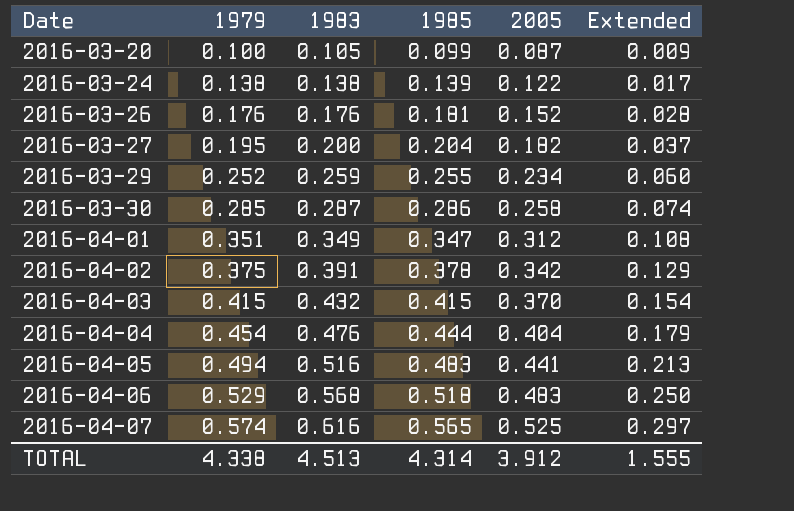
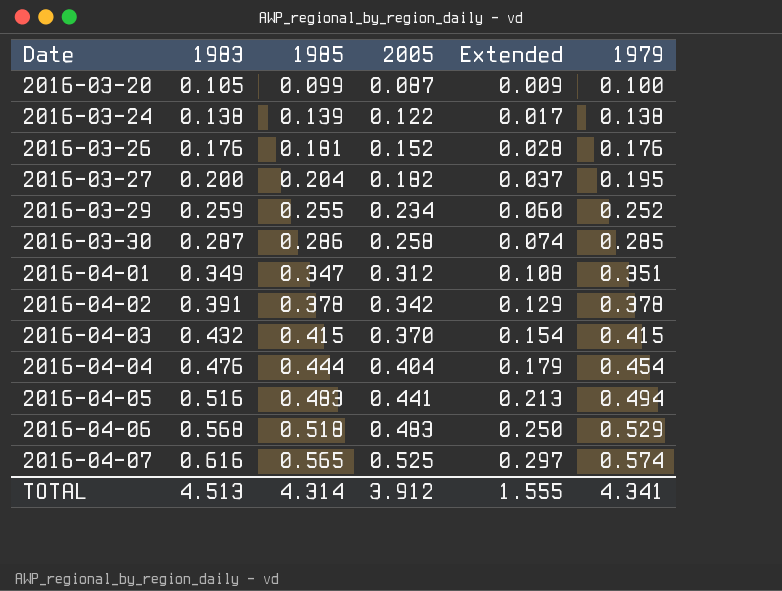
column 1979 | position: 2 -> 6
2016-04-02 | 1979: 0.375 -> 0.378
TOTAL | 1979: 4.338 -> 4.341

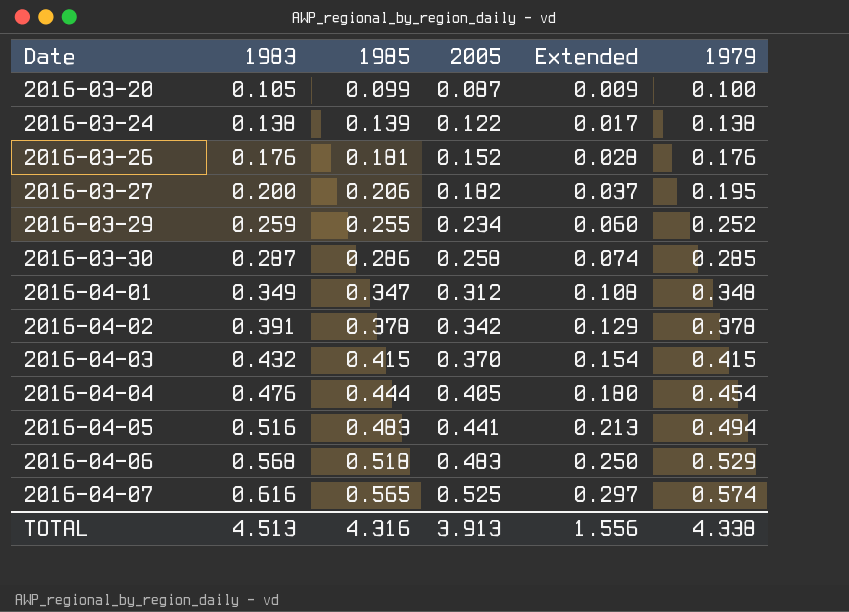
2016-03-27 | 1985: 0.204 -> 0.206
2016-04-01 | 1979: 0.351 -> 0.348
2016-04-04 | 2005: 0.404 -> 0.405
2016-04-04 | Extended: 0.179 -> 0.180
TOTAL | 1985: 4.314 -> 4.316
TOTAL | 2005: 3.912 -> 3.913
TOTAL | Extended: 1.555 -> 1.556
TOTAL | 1979: 4.341 -> 4.338

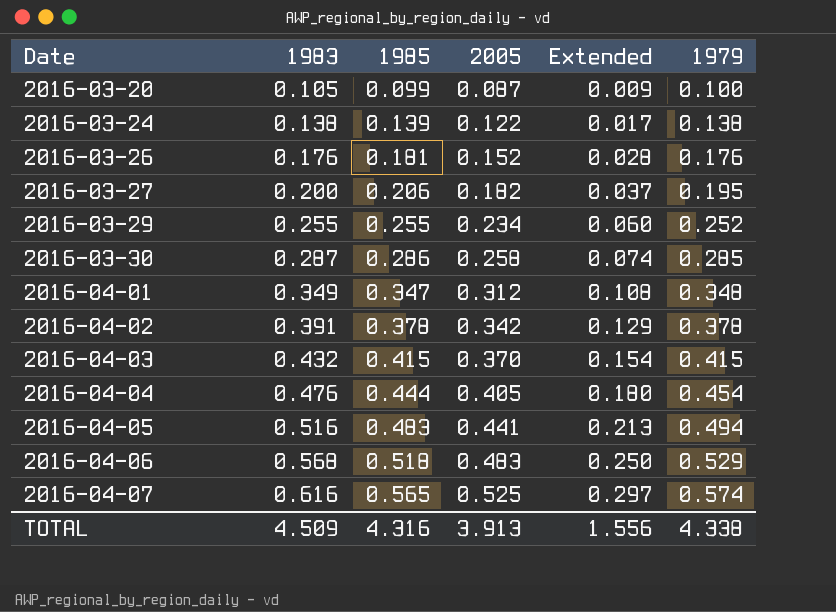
2016-03-29 | 1983: 0.259 -> 0.255
TOTAL | 1983: 4.513 -> 4.509

